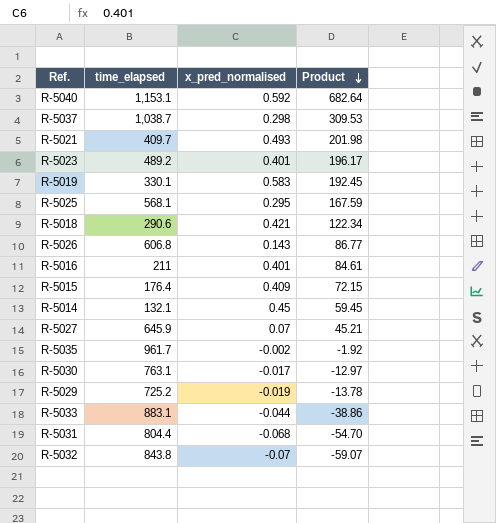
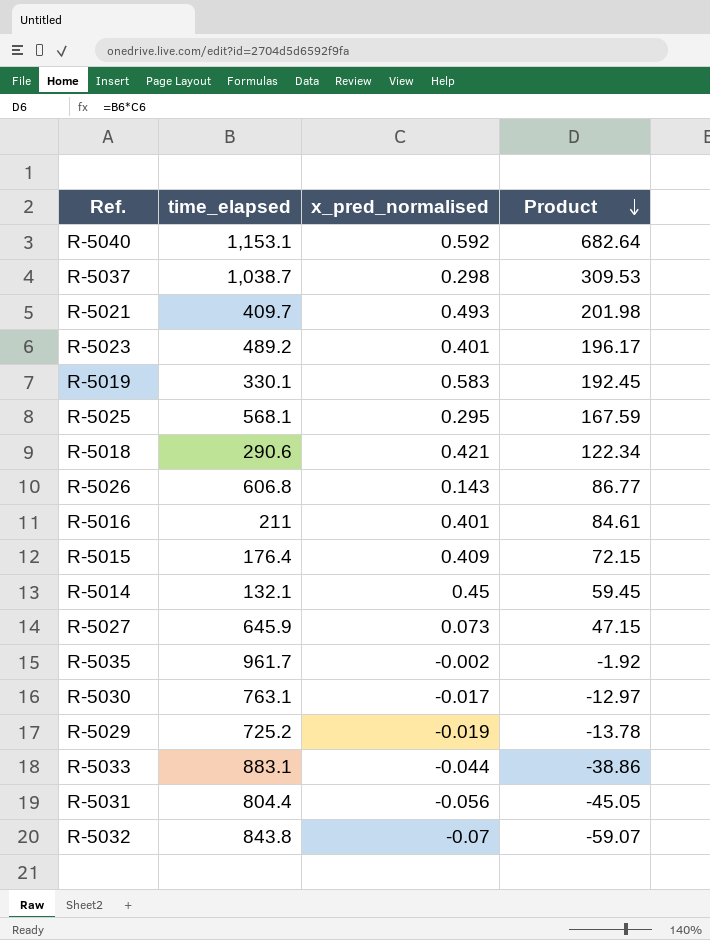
R-5027 | x_pred_normalised: 0.07 -> 0.073
R-5027 | Product: 45.21 -> 47.15
R-5031 | x_pred_normalised: -0.068 -> -0.056
R-5031 | Product: -54.70 -> -45.05

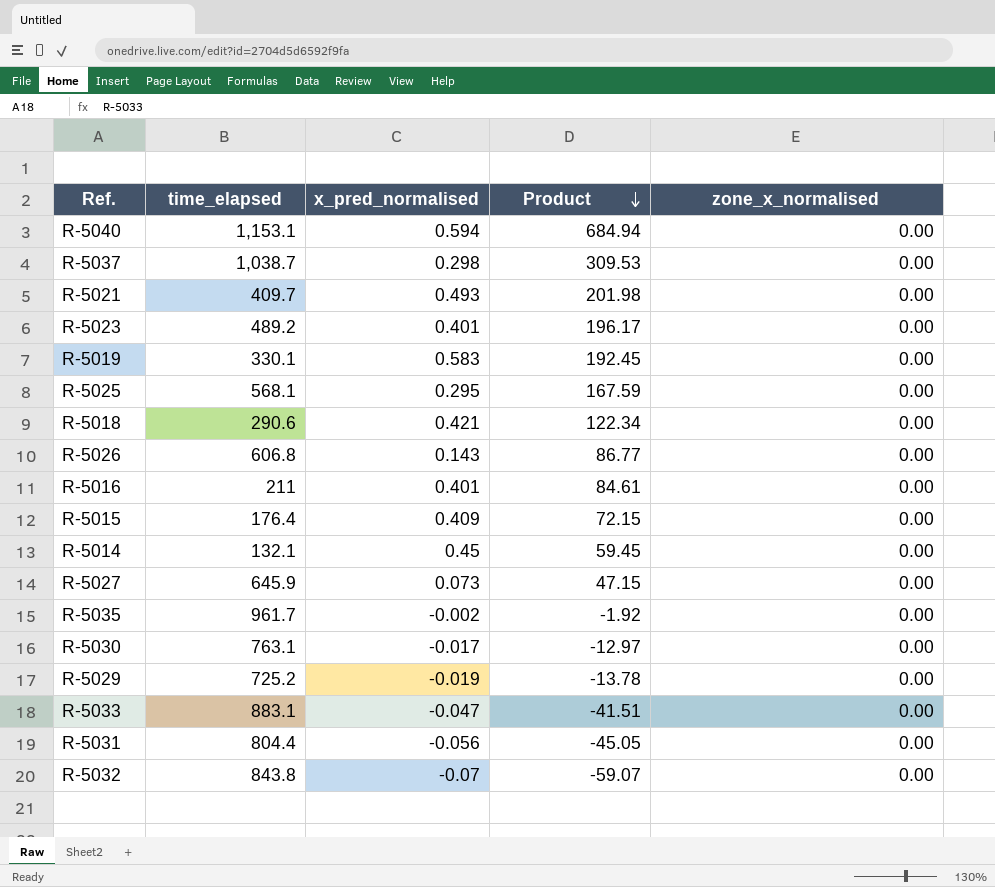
column zone_x_normalised | position: none -> 5
R-5040 | x_pred_normalised: 0.592 -> 0.594
R-5040 | Product: 682.64 -> 684.94
R-5033 | x_pred_normalised: -0.044 -> -0.047
R-5033 | Product: -38.86 -> -41.51

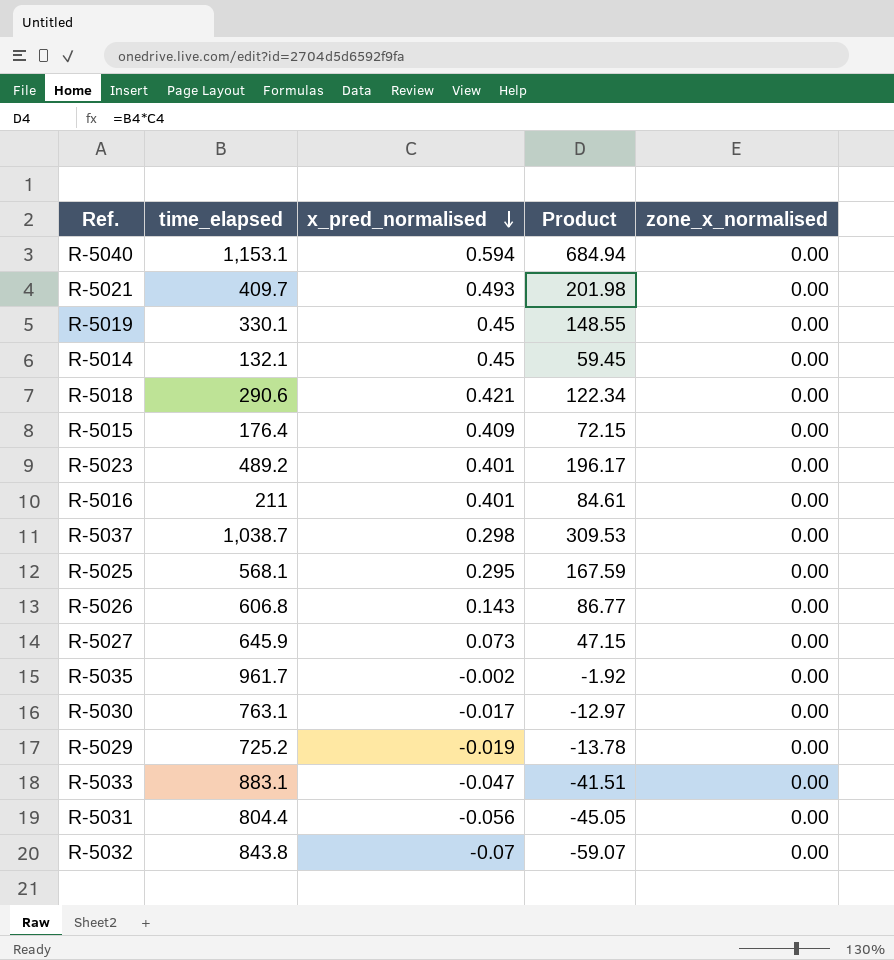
row order: Product descending -> x_pred_normalised descending
R-5019 | x_pred_normalised: 0.583 -> 0.45
R-5019 | Product: 192.45 -> 148.55

